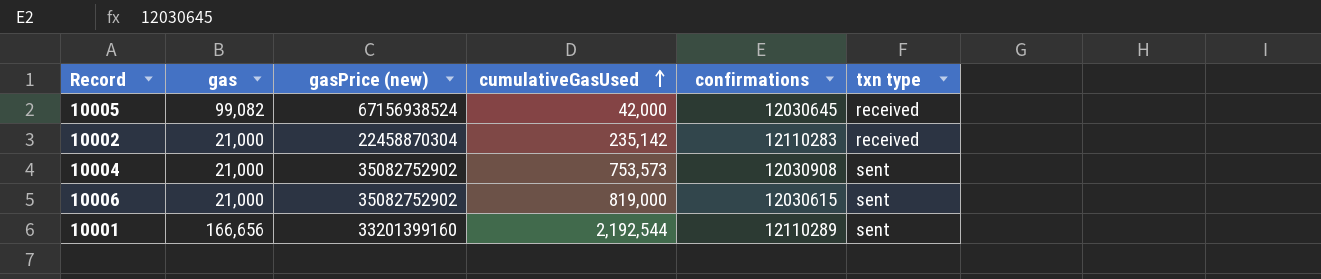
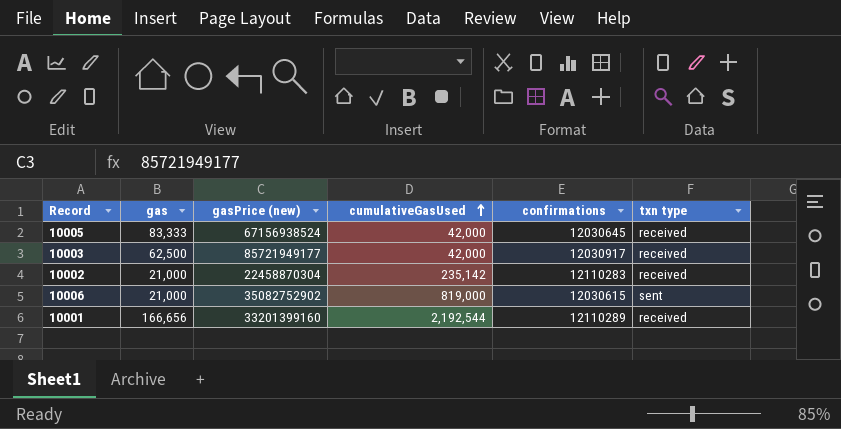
row 10004: 21,000 | 35082752902 | 753,573 | 12030908 | sent -> none
10005 | gas: 99,082 -> 83,333
row 10003: none -> 62,500 | 85721949177 | 42,000 | 12030917 | received
10001 | txn type: sent -> received

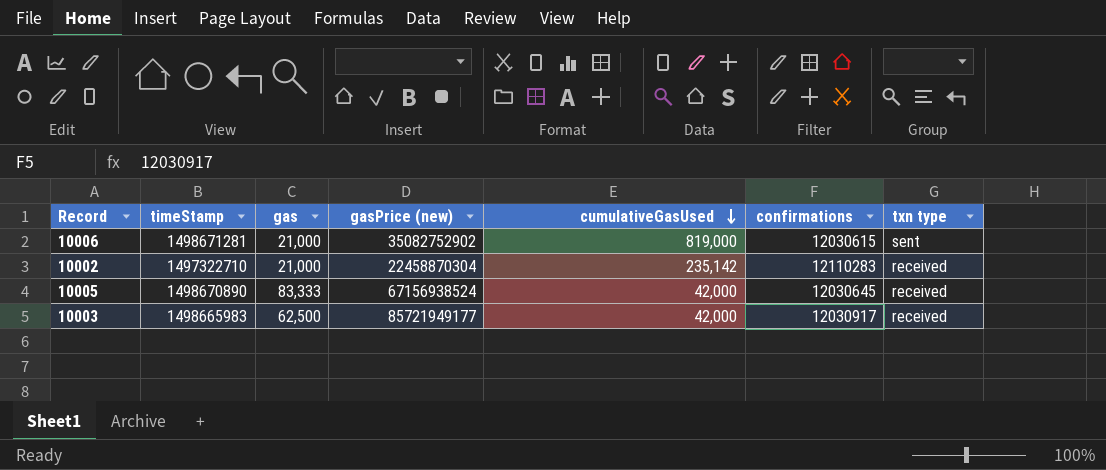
row order: cumulativeGasUsed ascending -> cumulativeGasUsed descending
column timeStamp | position: none -> 2
row 10001: 166,656 | 33201399160 | 2,192,544 | 12110289 | received -> none

